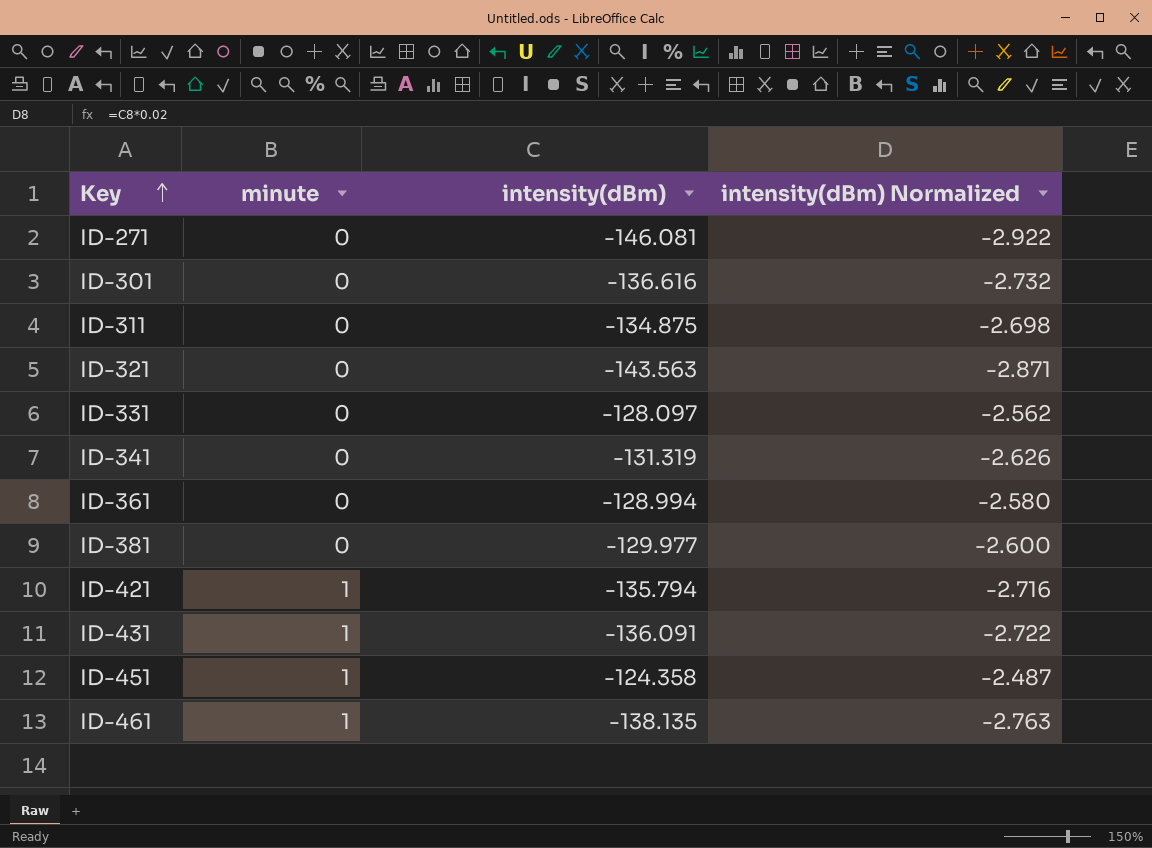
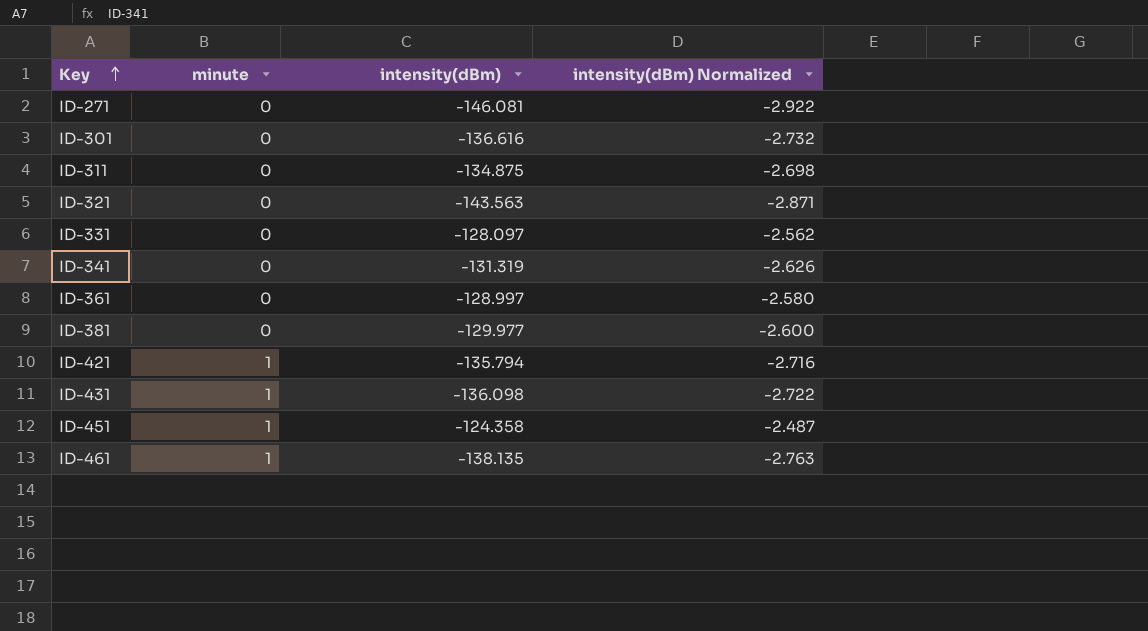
ID-361 | intensity(dBm): -128.994 -> -128.997
ID-431 | intensity(dBm): -136.091 -> -136.098

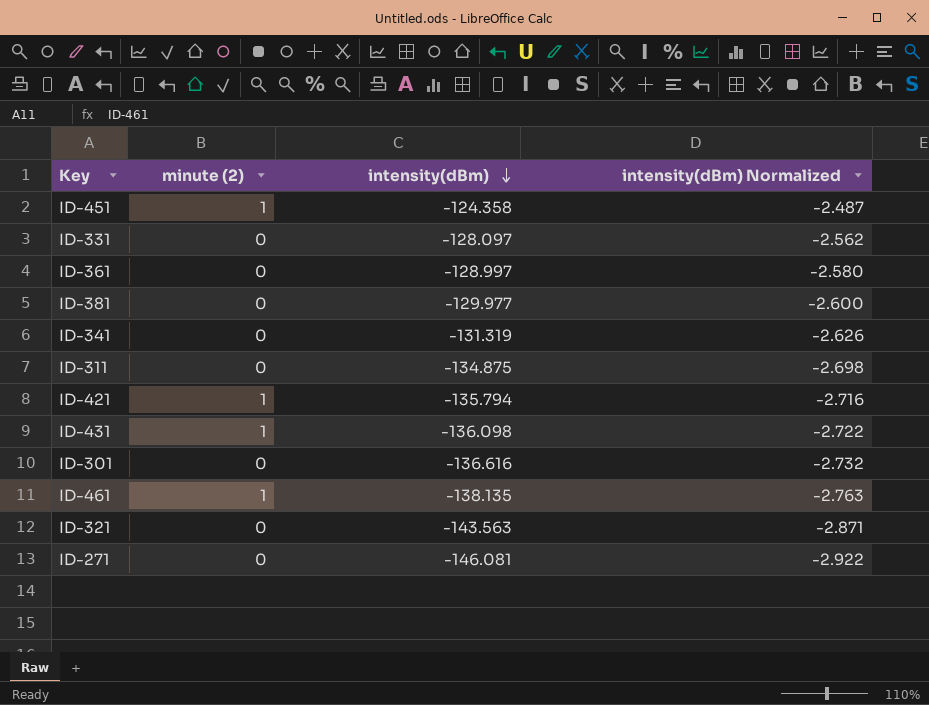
row order: Key ascending -> intensity(dBm) descending
column name: minute -> minute (2)

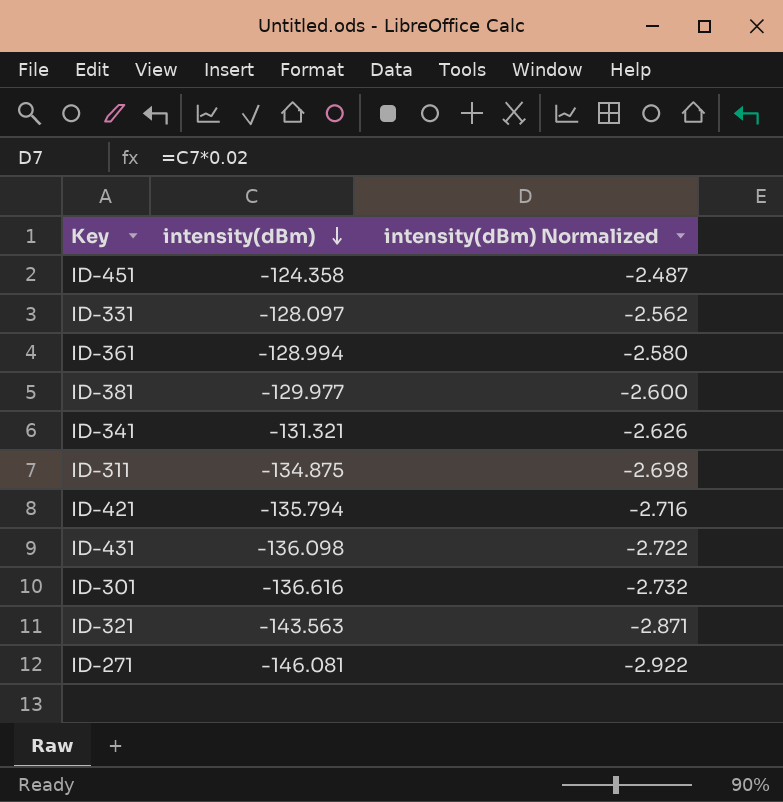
column minute (2) | position: 2 -> none
row ID-461: 1 | -138.135 | -2.763 -> none
ID-361 | intensity(dBm): -128.997 -> -128.994
ID-341 | intensity(dBm): -131.319 -> -131.321

